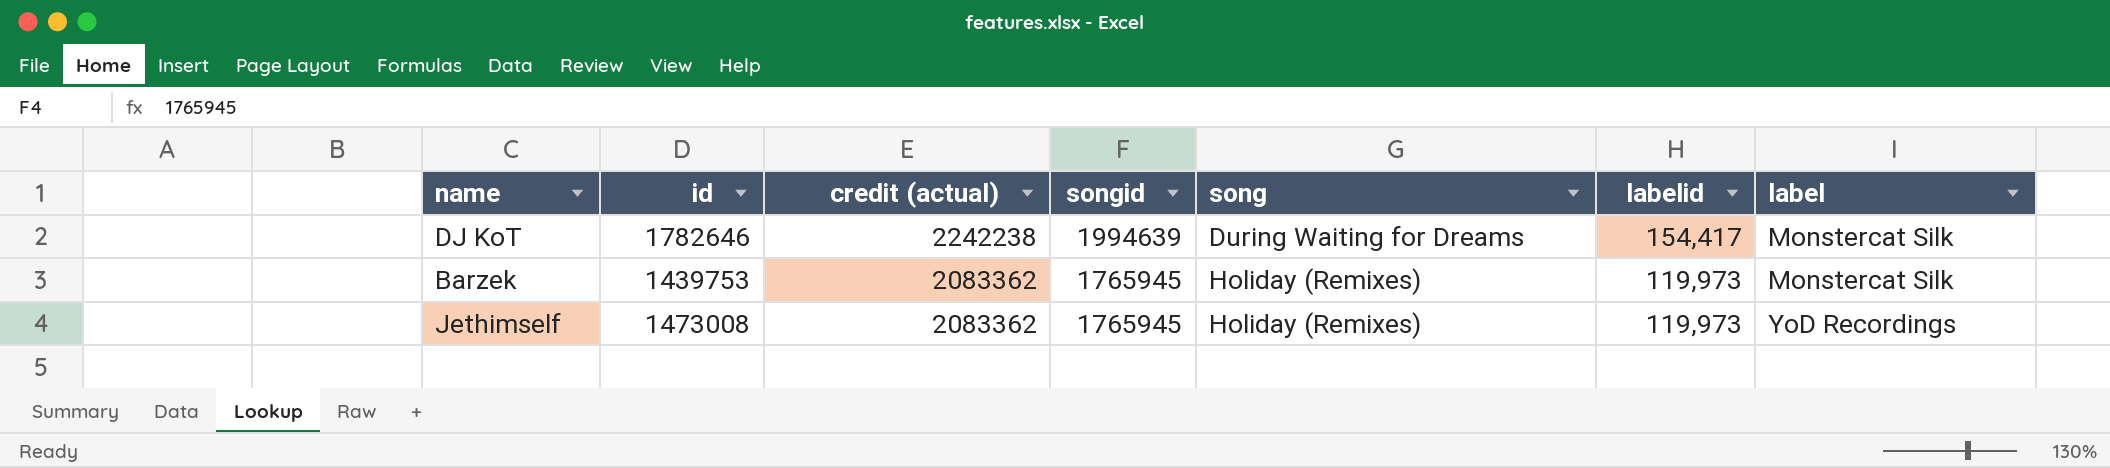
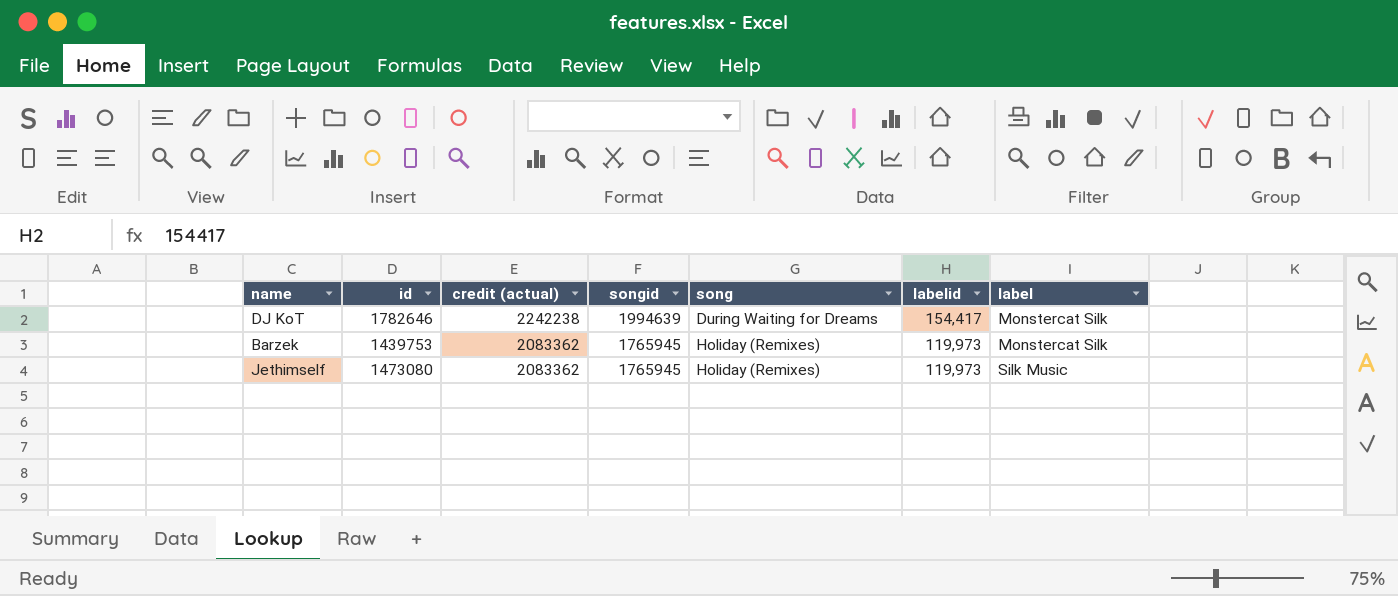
Jethimself | id: 1473008 -> 1473080
Jethimself | label: YoD Recordings -> Silk Music

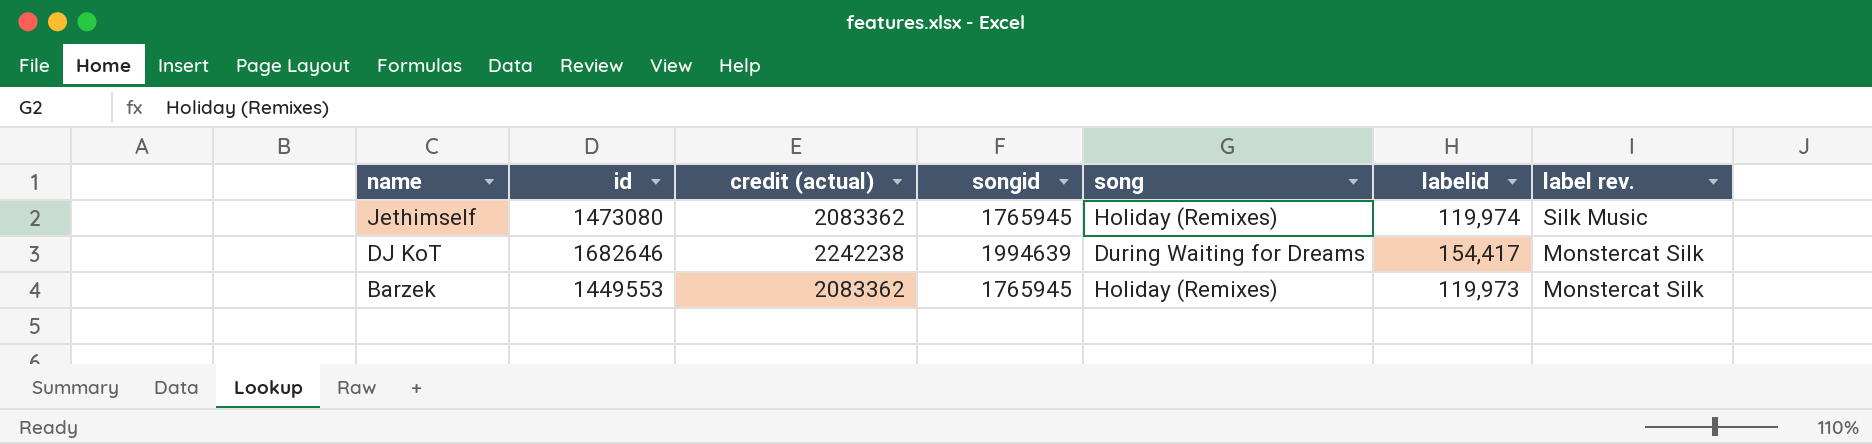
row order: credit (actual) descending -> name descending
column name: label -> label rev.
Jethimself | labelid: 119,973 -> 119,974
DJ KoT | id: 1782646 -> 1682646
Barzek | id: 1439753 -> 1449553

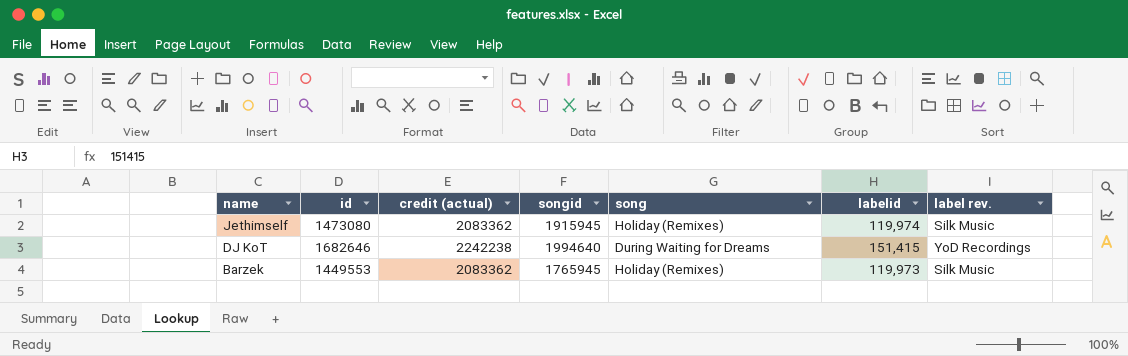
Jethimself | songid: 1765945 -> 1915945
DJ KoT | songid: 1994639 -> 1994640
DJ KoT | labelid: 154,417 -> 151,415
DJ KoT | label rev.: Monstercat Silk -> YoD Recordings
Barzek | label rev.: Monstercat Silk -> Silk Music

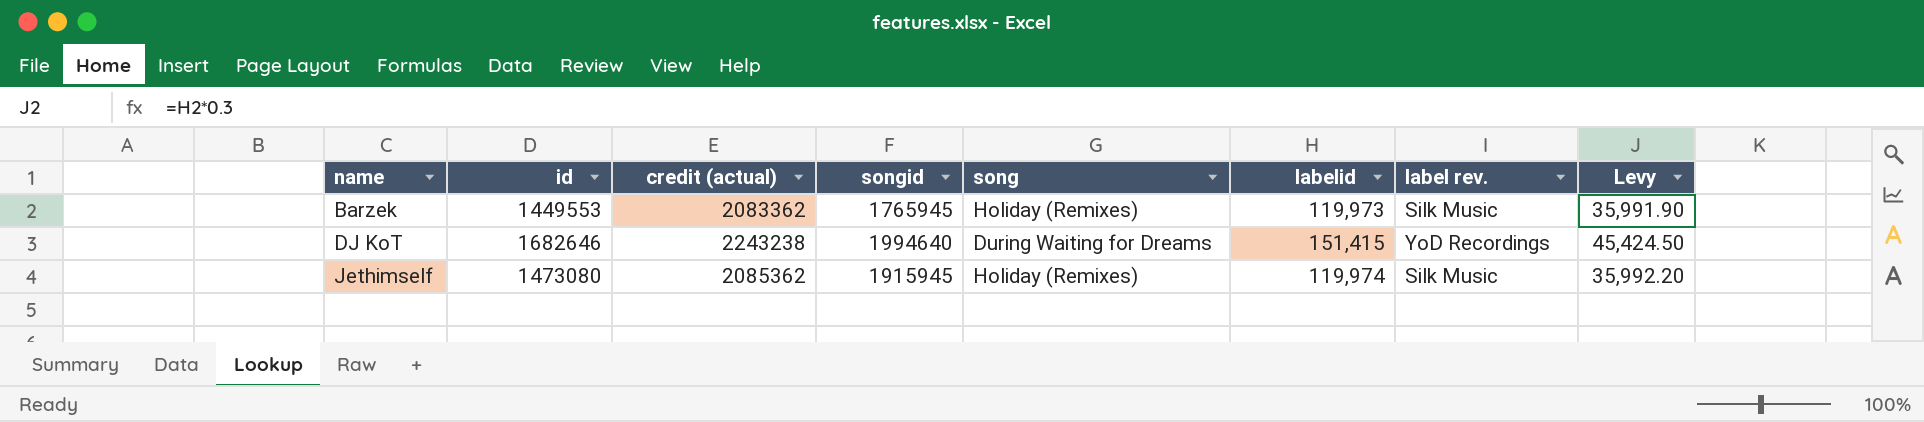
row order: name descending -> name ascending
column Levy | formula: none -> [labelid] * 0.3
DJ KoT | credit (actual): 2242238 -> 2243238
Jethimself | credit (actual): 2083362 -> 2085362

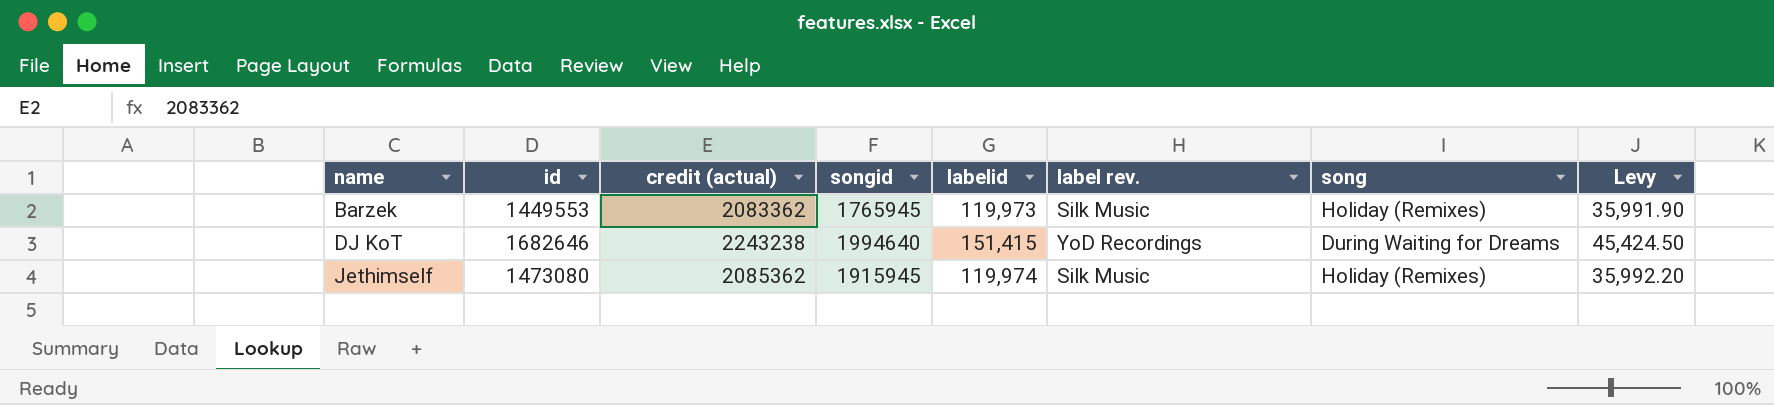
column song | position: 5 -> 7

